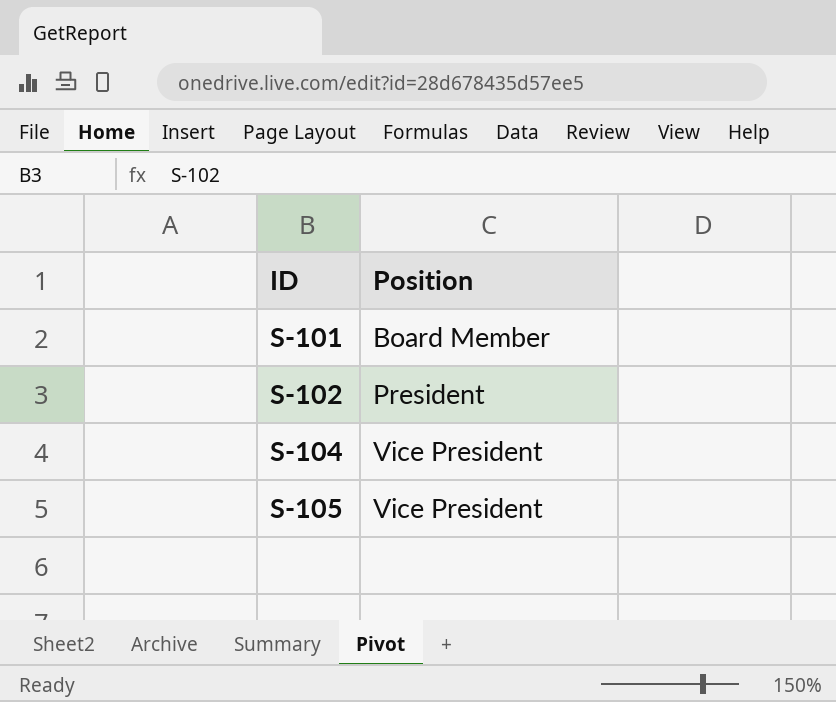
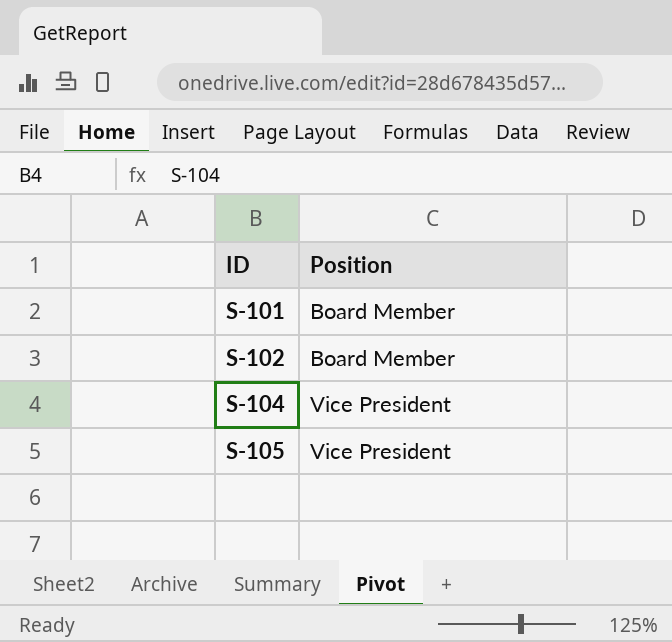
S-102 | Position: President -> Board Member

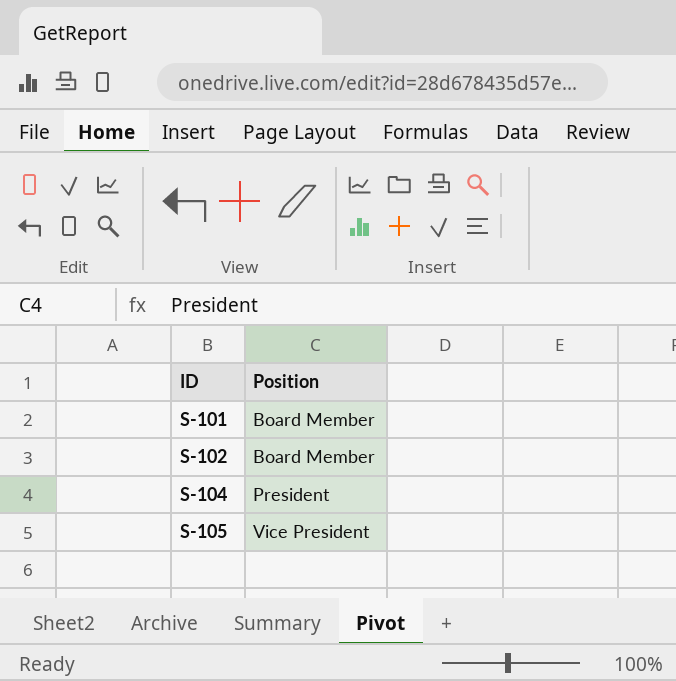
S-104 | Position: Vice President -> President

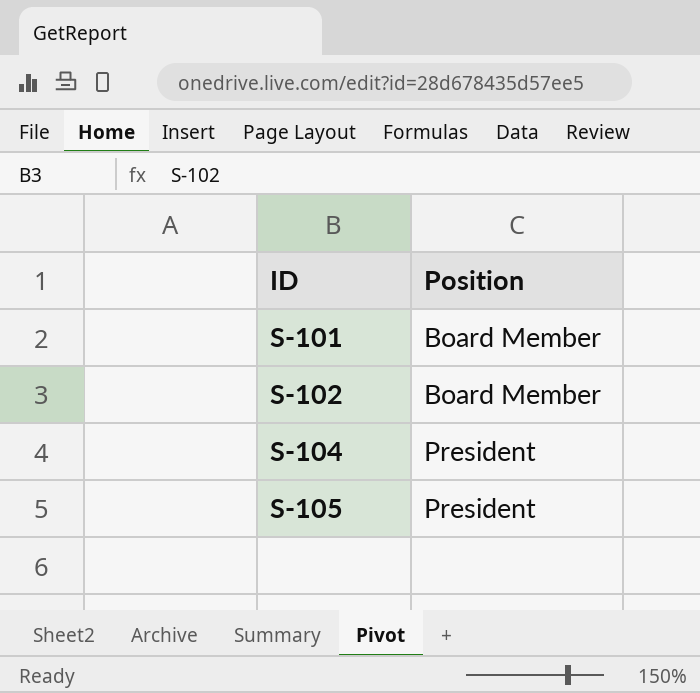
S-105 | Position: Vice President -> President

